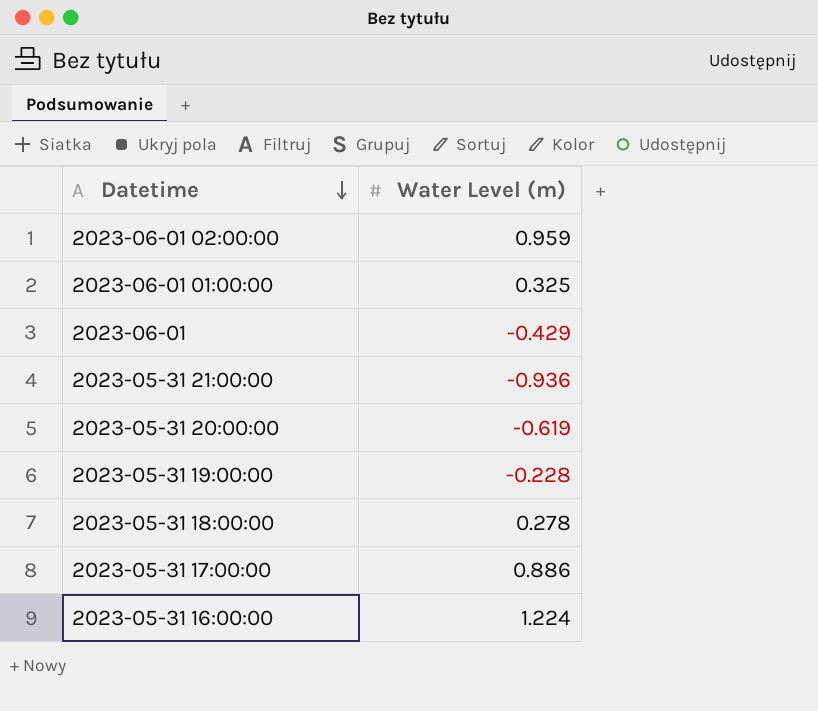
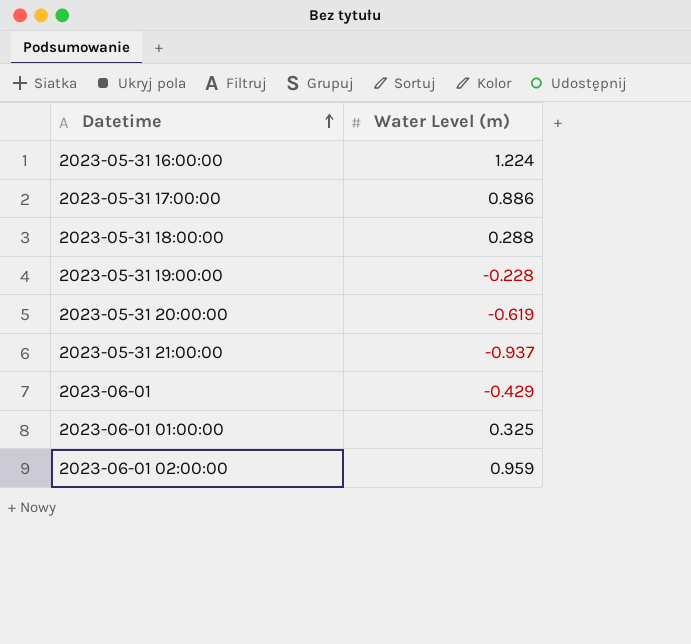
row order: Datetime descending -> Datetime ascending
2023-05-31 18:00:00 | Water Level (m): 0.278 -> 0.288
2023-05-31 21:00:00 | Water Level (m): -0.936 -> -0.937

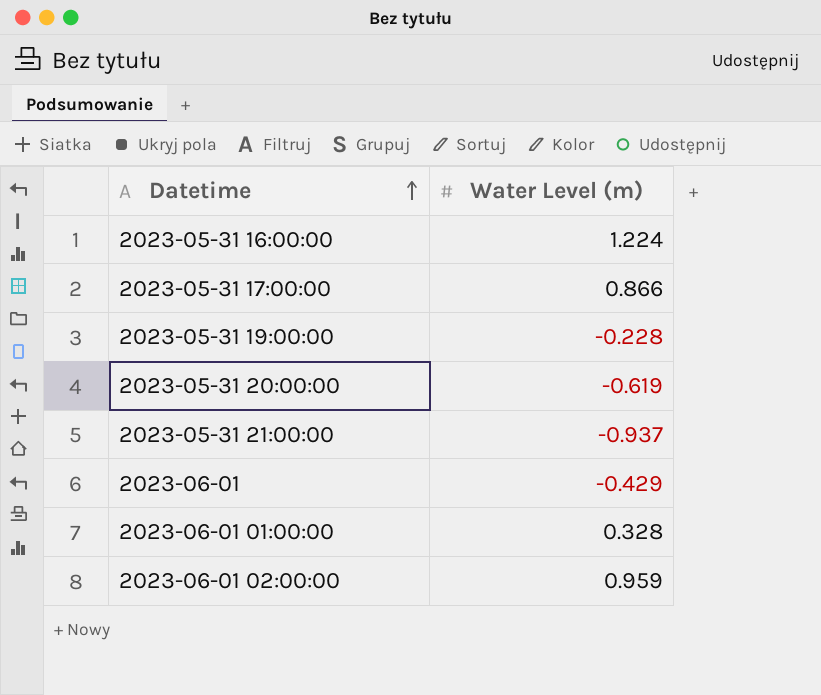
row 2023-05-31 18:00:00: 0.288 -> none
2023-05-31 17:00:00 | Water Level (m): 0.886 -> 0.866
2023-06-01 01:00:00 | Water Level (m): 0.325 -> 0.328

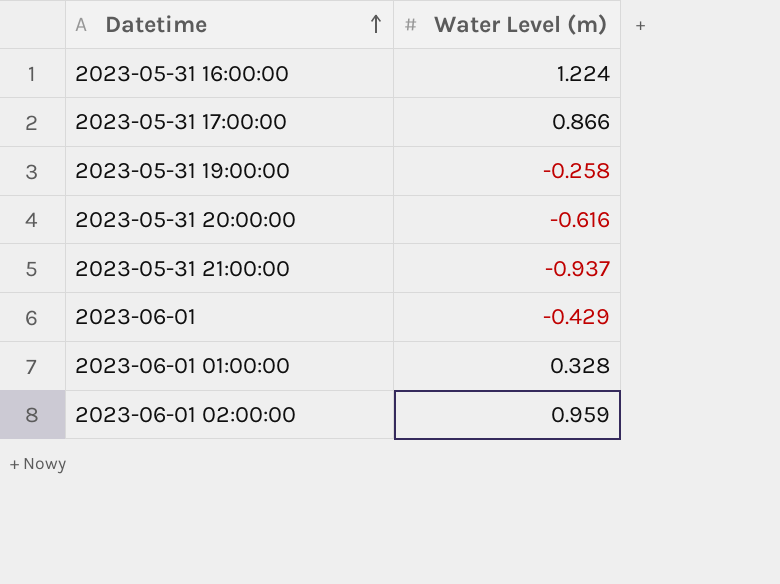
2023-05-31 19:00:00 | Water Level (m): -0.228 -> -0.258
2023-05-31 20:00:00 | Water Level (m): -0.619 -> -0.616

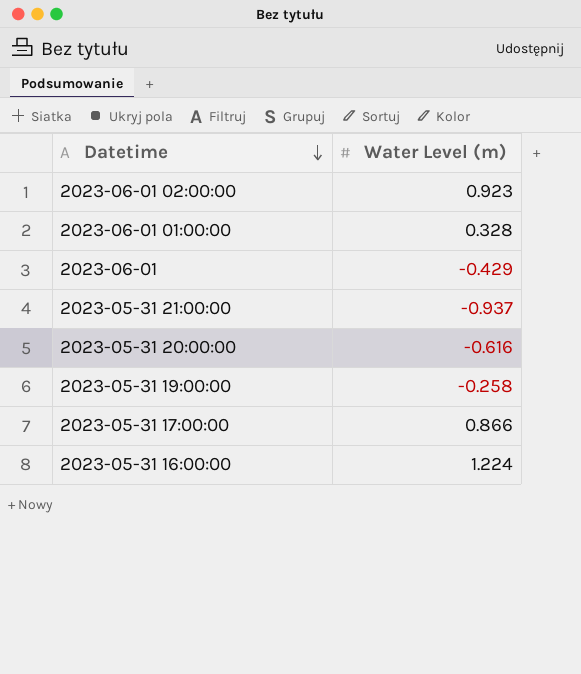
row order: Datetime ascending -> Datetime descending
2023-06-01 02:00:00 | Water Level (m): 0.959 -> 0.923

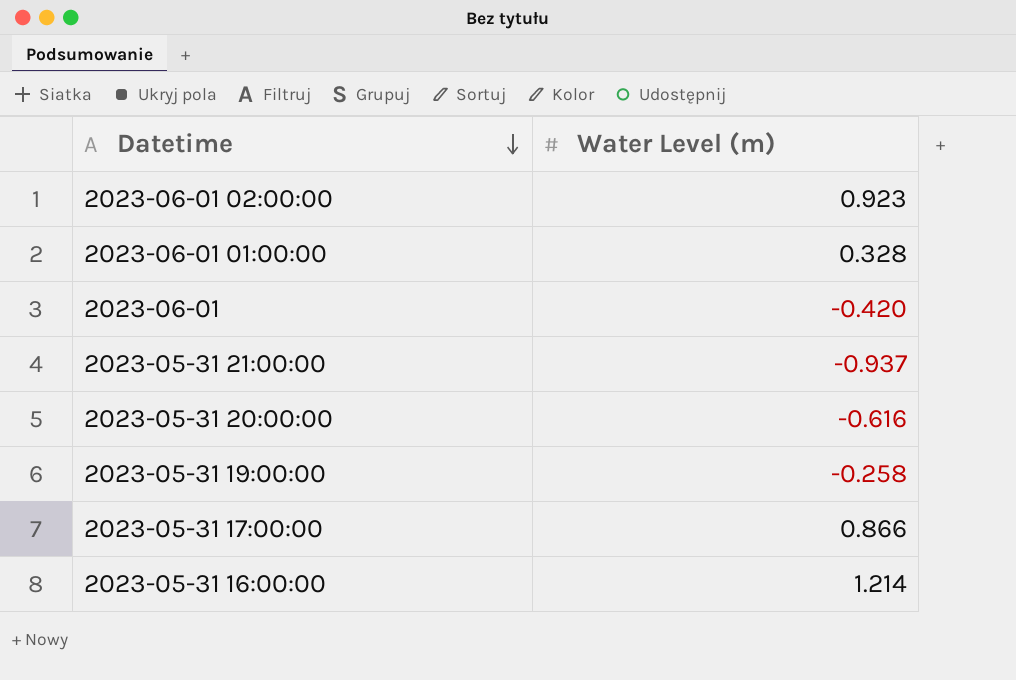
2023-06-01 | Water Level (m): -0.429 -> -0.420
2023-05-31 16:00:00 | Water Level (m): 1.224 -> 1.214

